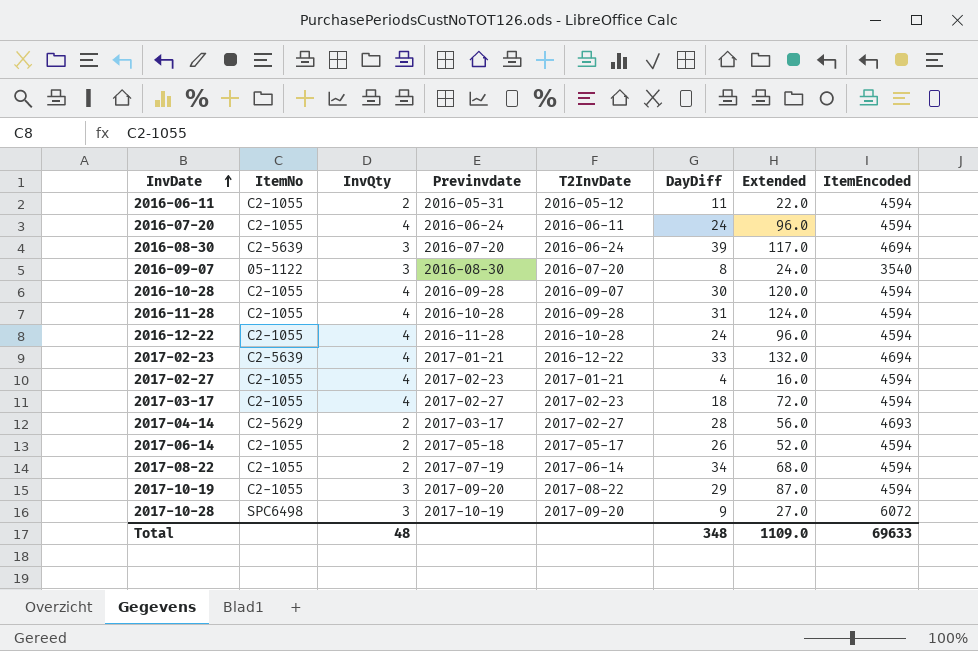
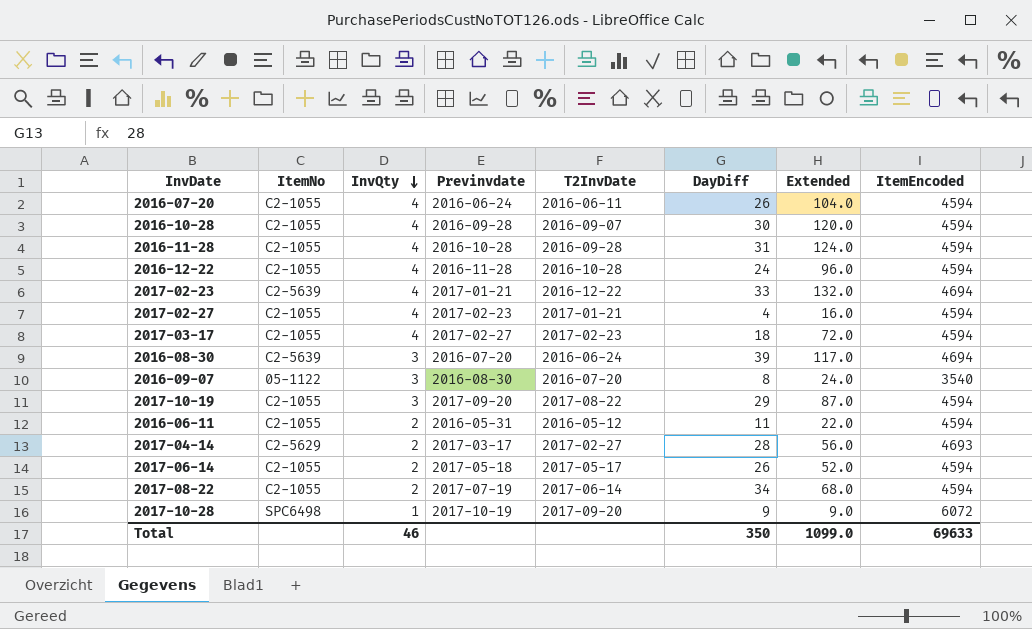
row order: InvDate ascending -> InvQty descending
2016-07-20 | DayDiff: 24 -> 26
2016-07-20 | Extended: 96.0 -> 104.0
2017-10-28 | InvQty: 3 -> 1
2017-10-28 | Extended: 27.0 -> 9.0
Total | InvQty: 48 -> 46
Total | DayDiff: 348 -> 350
Total | Extended: 1109.0 -> 1099.0

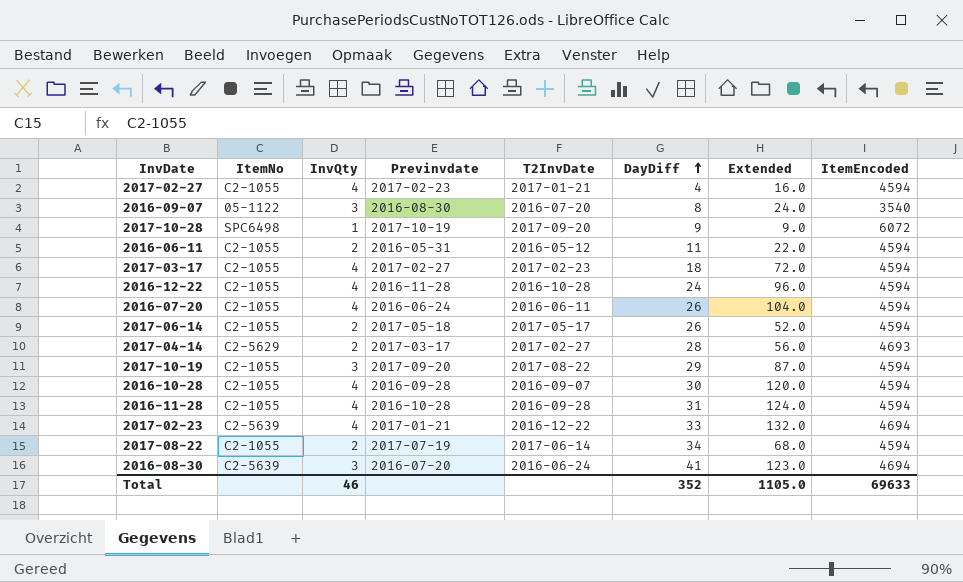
row order: InvQty descending -> DayDiff ascending
2016-08-30 | DayDiff: 39 -> 41
2016-08-30 | Extended: 117.0 -> 123.0
Total | DayDiff: 350 -> 352
Total | Extended: 1099.0 -> 1105.0

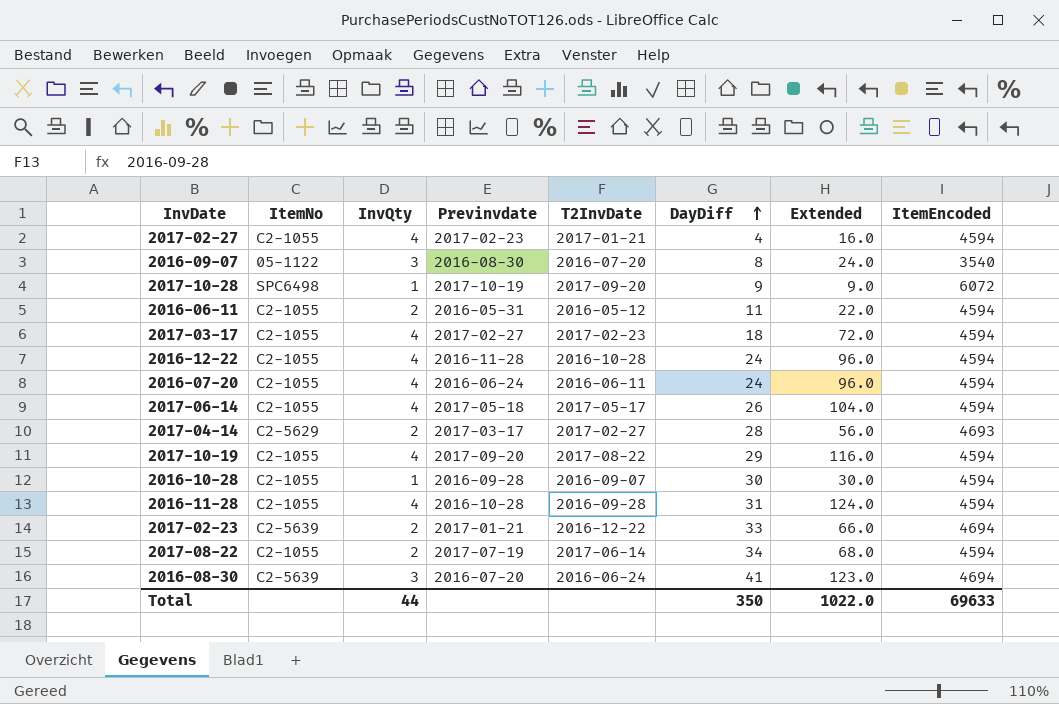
2016-07-20 | DayDiff: 26 -> 24
2016-07-20 | Extended: 104.0 -> 96.0
2017-06-14 | InvQty: 2 -> 4
2017-06-14 | Extended: 52.0 -> 104.0
2017-10-19 | InvQty: 3 -> 4
2017-10-19 | Extended: 87.0 -> 116.0
2016-10-28 | InvQty: 4 -> 1
2016-10-28 | Extended: 120.0 -> 30.0
2017-02-23 | InvQty: 4 -> 2
2017-02-23 | Extended: 132.0 -> 66.0
Total | InvQty: 46 -> 44
Total | DayDiff: 352 -> 350
Total | Extended: 1105.0 -> 1022.0

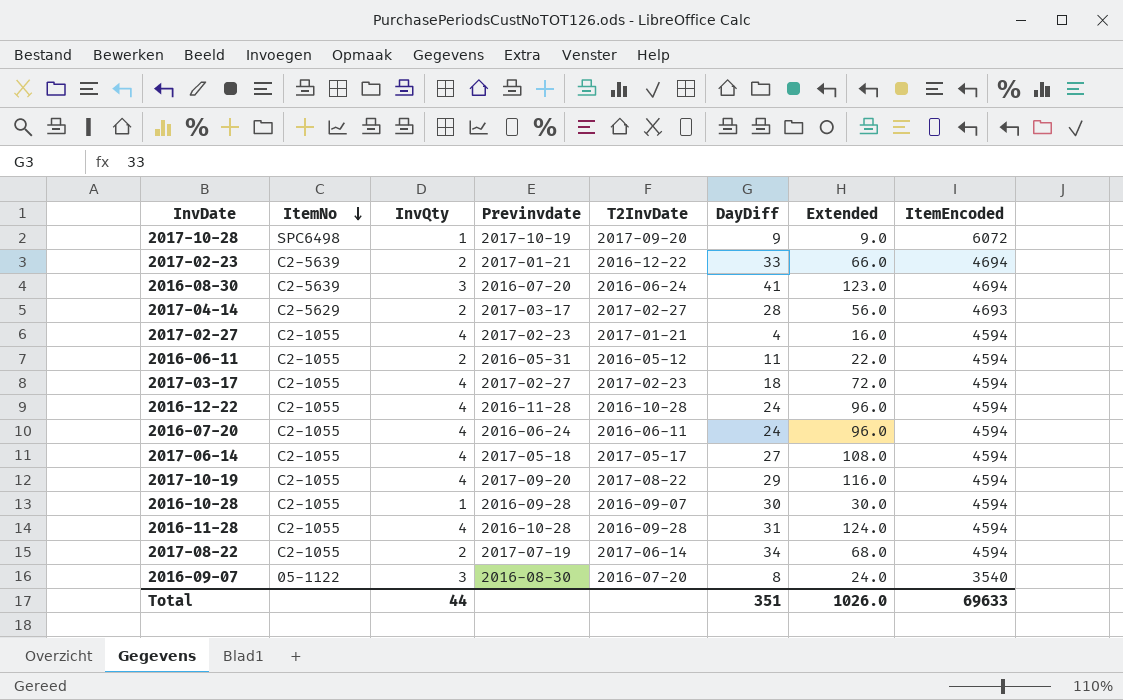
row order: DayDiff ascending -> ItemNo descending
2017-06-14 | DayDiff: 26 -> 27
2017-06-14 | Extended: 104.0 -> 108.0
Total | DayDiff: 350 -> 351
Total | Extended: 1022.0 -> 1026.0

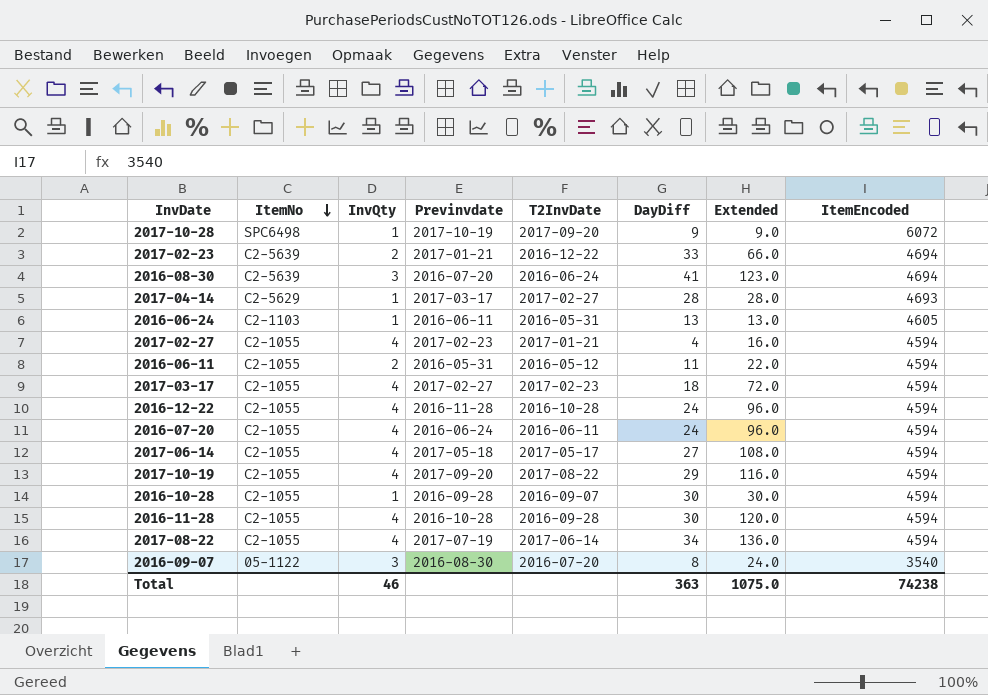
2017-04-14 | InvQty: 2 -> 1
2017-04-14 | Extended: 56.0 -> 28.0
row 2016-06-24: none -> C2-1103 | 1 | 2016-06-11 | 2016-05-31 | 13 | 13.0 | 4605
2016-11-28 | DayDiff: 31 -> 30
2016-11-28 | Extended: 124.0 -> 120.0
2017-08-22 | InvQty: 2 -> 4
2017-08-22 | Extended: 68.0 -> 136.0
Total | InvQty: 44 -> 46
Total | DayDiff: 351 -> 363
Total | Extended: 1026.0 -> 1075.0
Total | ItemEncoded: 69633 -> 74238

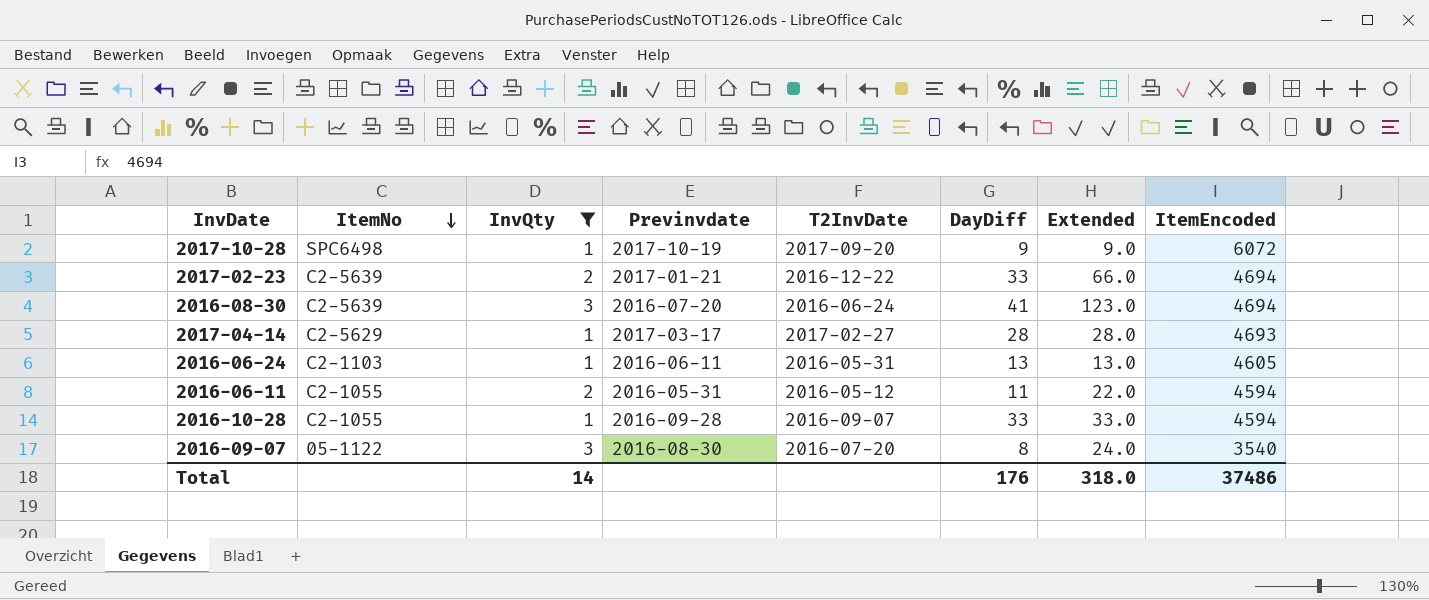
filter: none -> InvQty != 4
2016-10-28 | DayDiff: 30 -> 33
2016-10-28 | Extended: 30.0 -> 33.0
Total | InvQty: 46 -> 14
Total | DayDiff: 363 -> 176
Total | Extended: 1075.0 -> 318.0
Total | ItemEncoded: 74238 -> 37486

